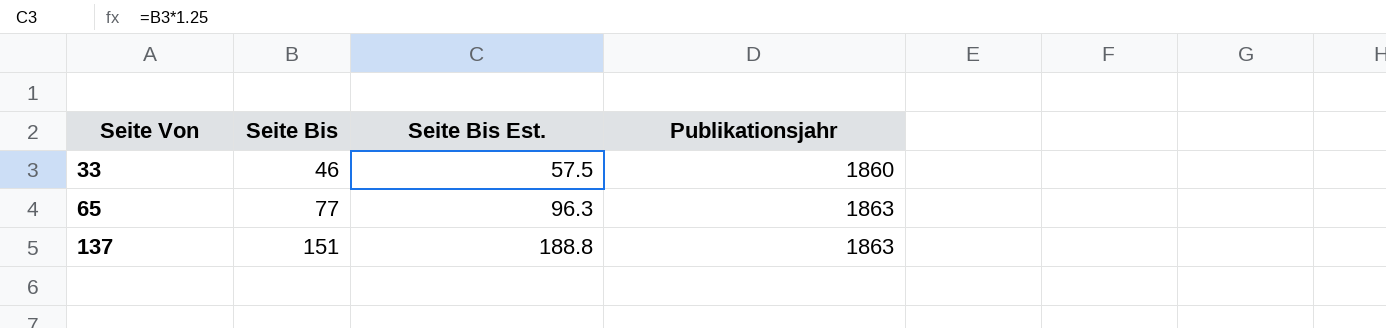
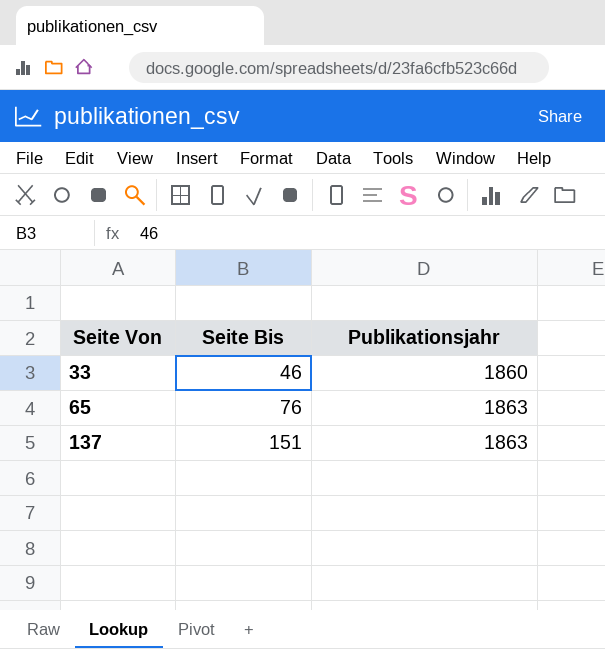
column Seite Bis Est. | formula: [Seite Bis] * 1.25 -> none
65 | Seite Bis: 77 -> 76

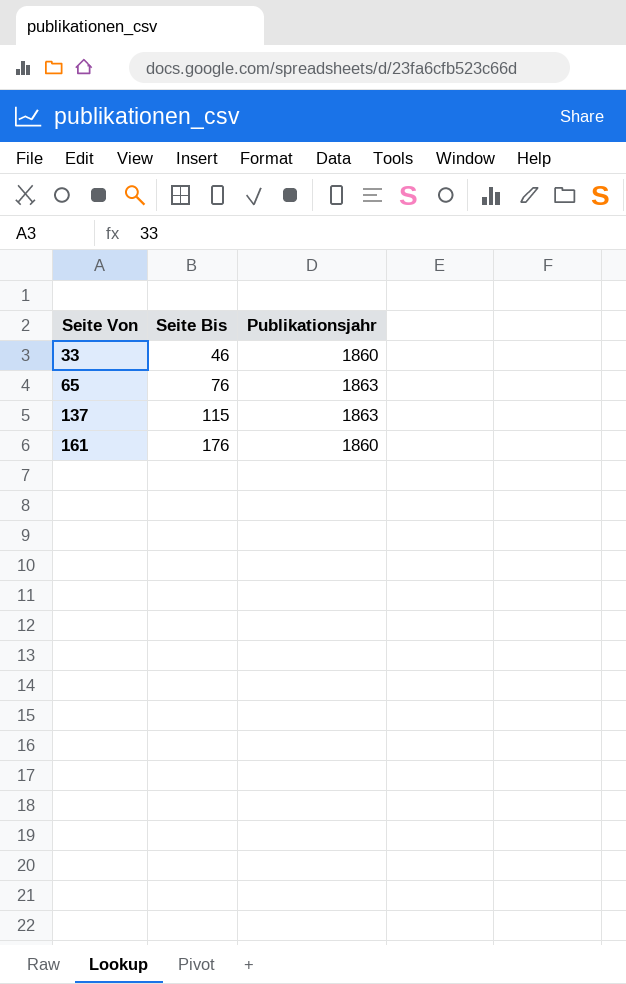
137 | Seite Bis: 151 -> 115
row 161: none -> 176 | 1860

